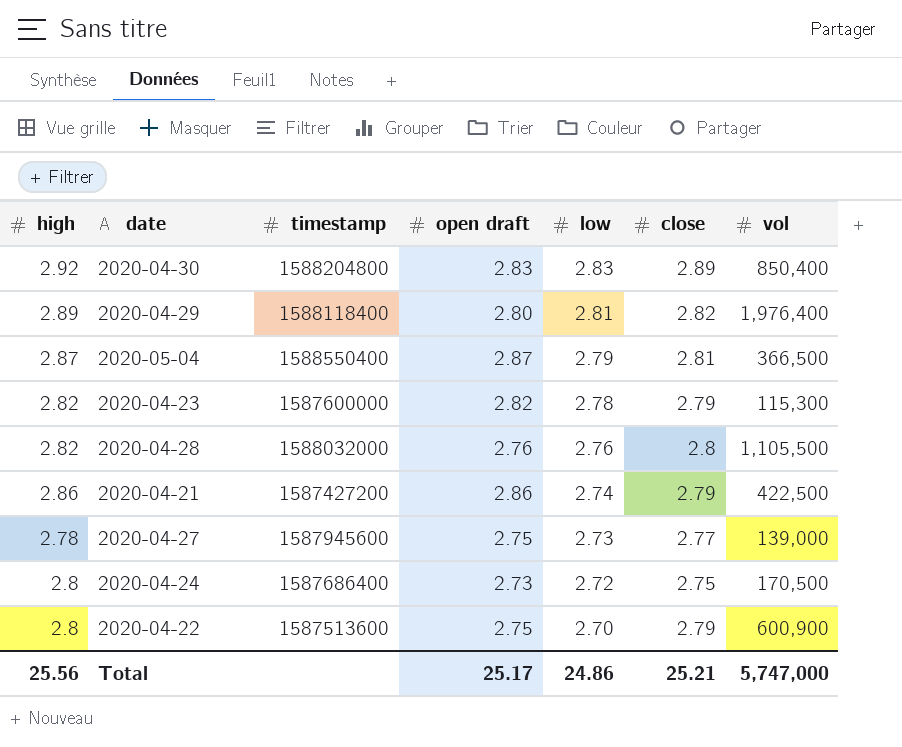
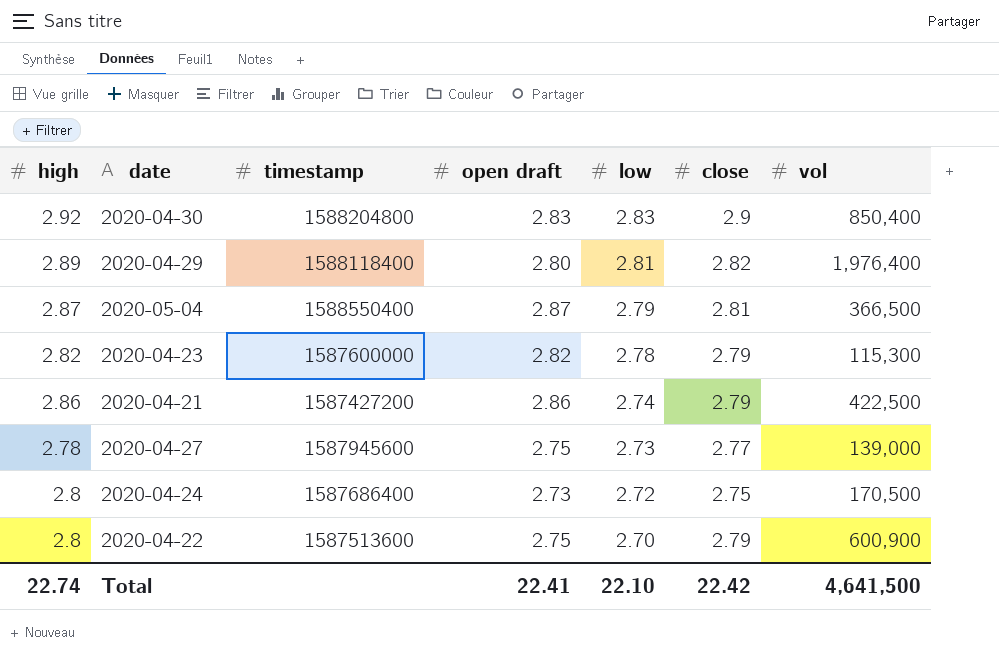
row 2020-04-28: 2.82 | 1588032000 | 2.76 | 2.76 | 2.8 | 1,105,500 -> none
2020-04-30 | close: 2.89 -> 2.9
Total | high: 25.56 -> 22.74
Total | open draft: 25.17 -> 22.41
Total | low: 24.86 -> 22.10
Total | close: 25.21 -> 22.42
Total | vol: 5,747,000 -> 4,641,500

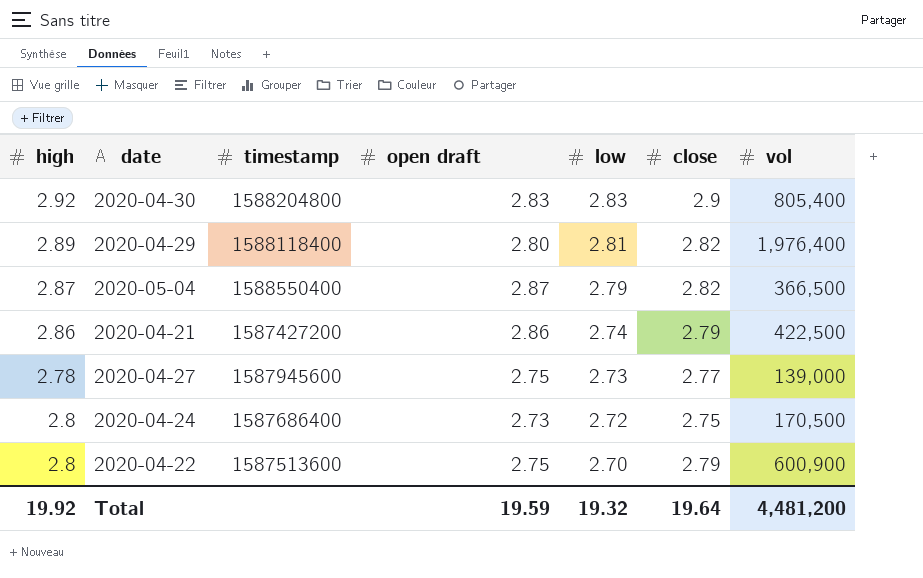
row 2020-04-23: 2.82 | 1587600000 | 2.82 | 2.78 | 2.79 | 115,300 -> none
2020-04-30 | vol: 850,400 -> 805,400
2020-05-04 | close: 2.81 -> 2.82
Total | high: 22.74 -> 19.92
Total | open draft: 22.41 -> 19.59
Total | low: 22.10 -> 19.32
Total | close: 22.42 -> 19.64
Total | vol: 4,641,500 -> 4,481,200

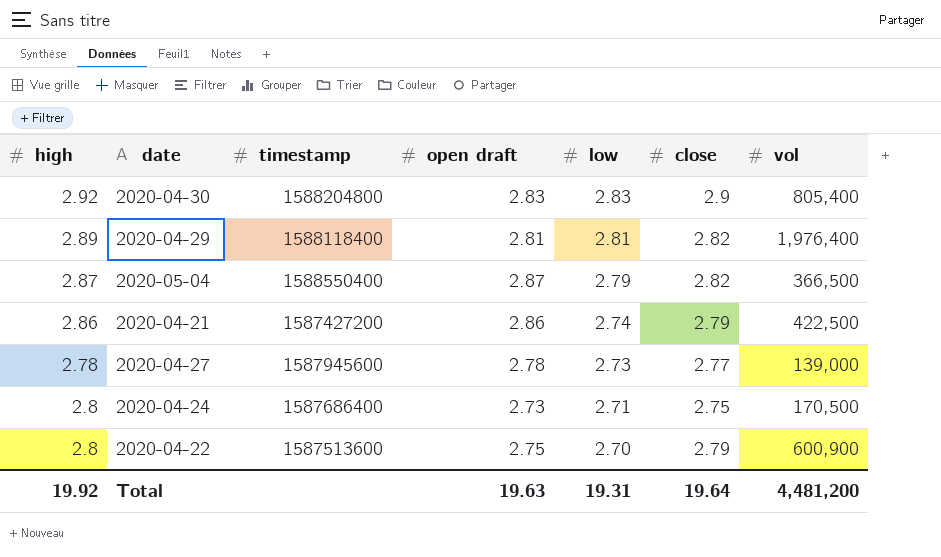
2020-04-29 | open draft: 2.80 -> 2.81
2020-04-27 | open draft: 2.75 -> 2.78
2020-04-24 | low: 2.72 -> 2.71
Total | open draft: 19.59 -> 19.63
Total | low: 19.32 -> 19.31

